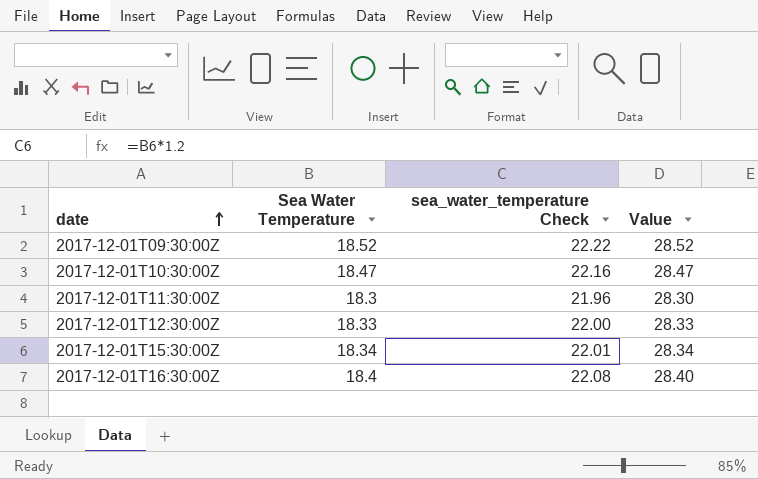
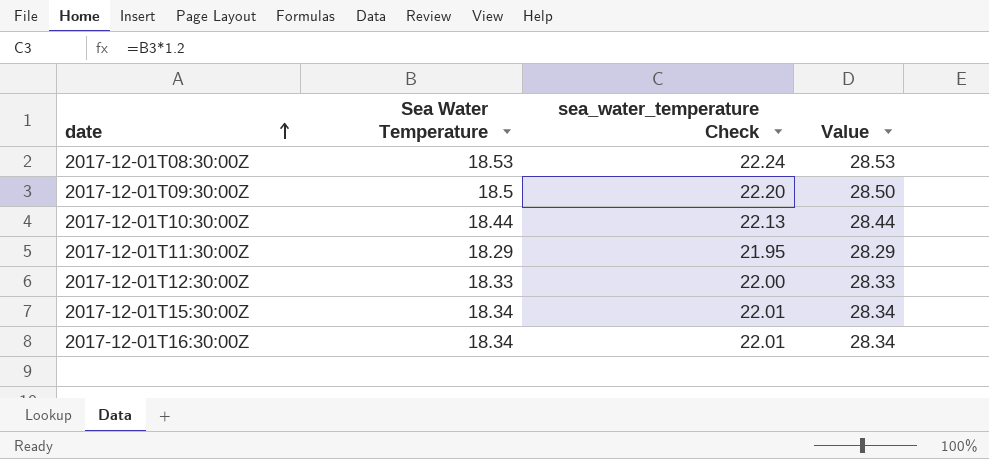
row 2017-12-01T08:30:00Z: none -> 18.53 | 22.24 | 28.53
2017-12-01T09:30:00Z | Sea Water Temperature: 18.52 -> 18.5
2017-12-01T09:30:00Z | sea_water_temperature Check: 22.22 -> 22.20
2017-12-01T09:30:00Z | Value: 28.52 -> 28.50
2017-12-01T10:30:00Z | Sea Water Temperature: 18.47 -> 18.44
2017-12-01T10:30:00Z | sea_water_temperature Check: 22.16 -> 22.13
2017-12-01T10:30:00Z | Value: 28.47 -> 28.44
2017-12-01T11:30:00Z | Sea Water Temperature: 18.3 -> 18.29
2017-12-01T11:30:00Z | sea_water_temperature Check: 21.96 -> 21.95
2017-12-01T11:30:00Z | Value: 28.30 -> 28.29
2017-12-01T16:30:00Z | Sea Water Temperature: 18.4 -> 18.34
2017-12-01T16:30:00Z | sea_water_temperature Check: 22.08 -> 22.01
2017-12-01T16:30:00Z | Value: 28.40 -> 28.34

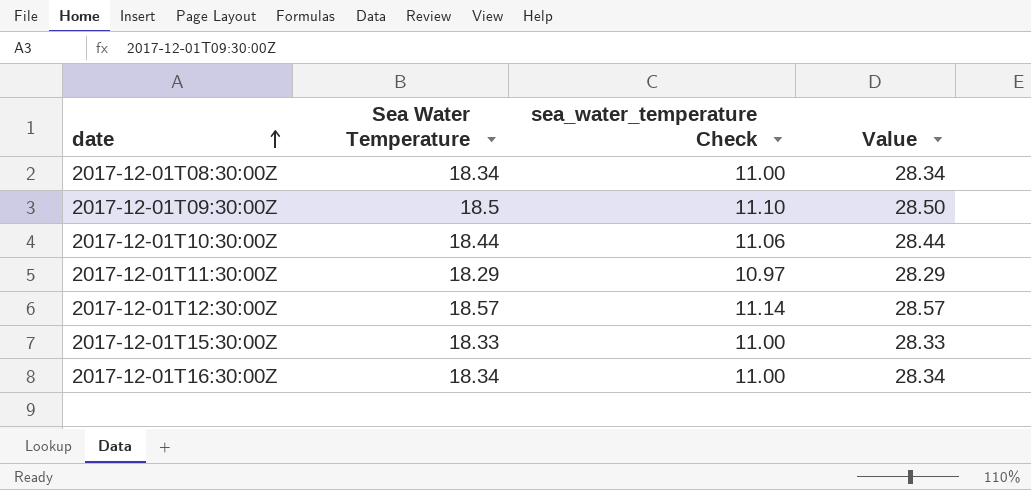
column sea_water_temperature Check | formula: [Sea Water Temperature] * 1.2 -> [Sea Water Temperature] * 0.6
2017-12-01T08:30:00Z | Sea Water Temperature: 18.53 -> 18.34
2017-12-01T08:30:00Z | Value: 28.53 -> 28.34
2017-12-01T12:30:00Z | Sea Water Temperature: 18.33 -> 18.57
2017-12-01T12:30:00Z | Value: 28.33 -> 28.57
2017-12-01T15:30:00Z | Sea Water Temperature: 18.34 -> 18.33
2017-12-01T15:30:00Z | Value: 28.34 -> 28.33

